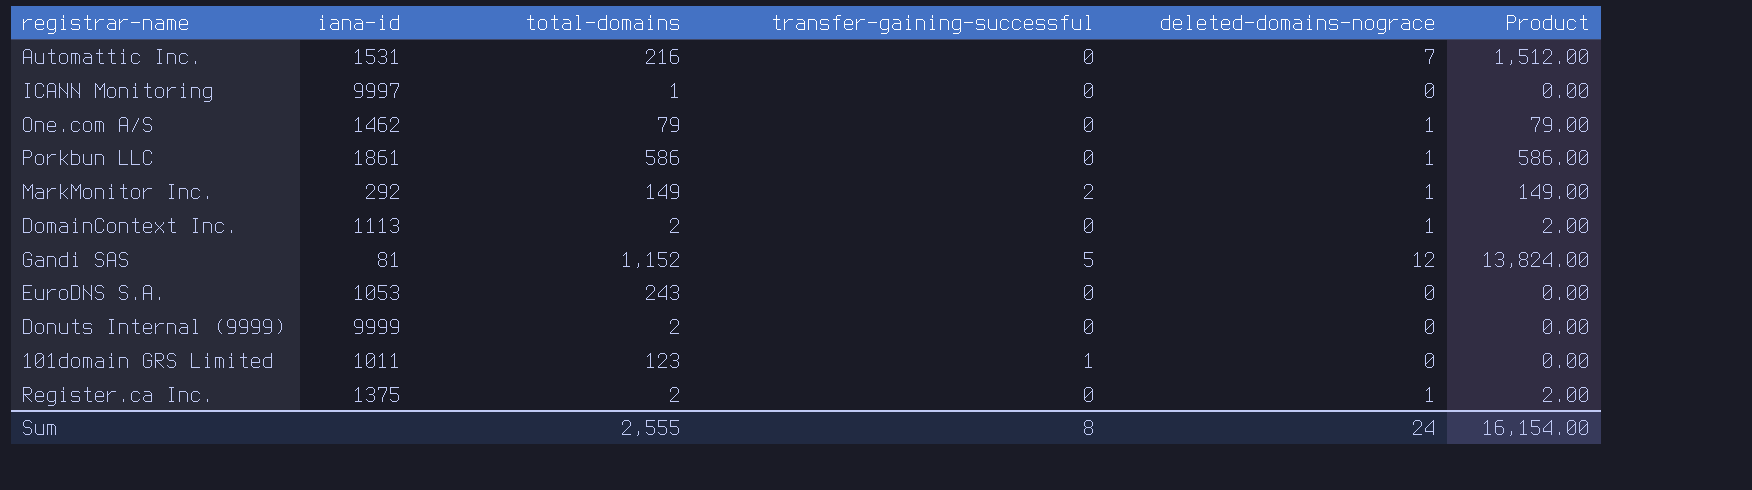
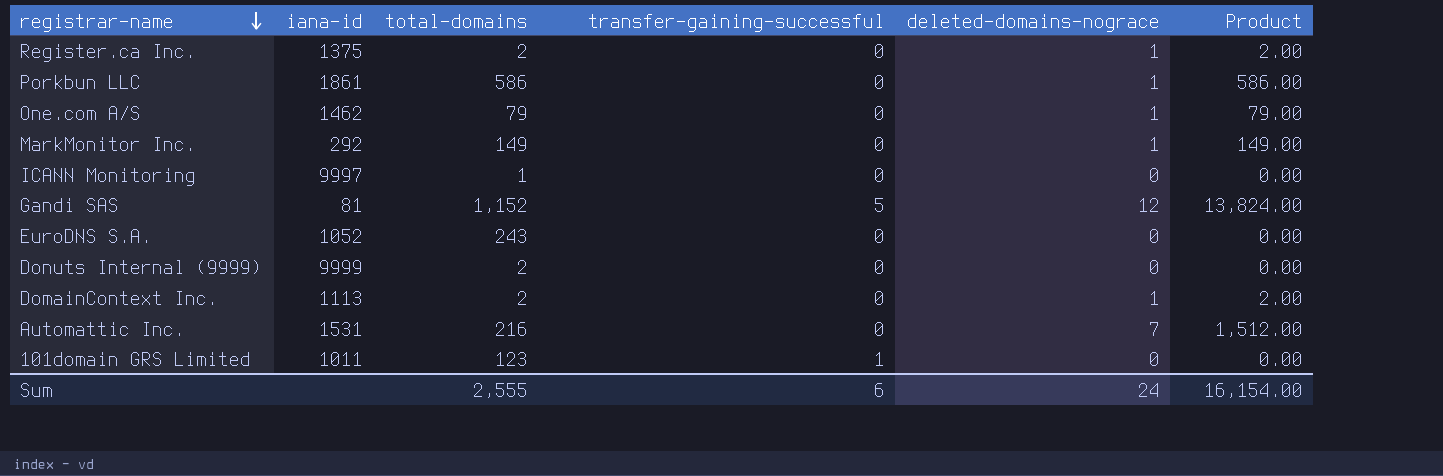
row order: none -> registrar-name descending
MarkMonitor Inc. | transfer-gaining-successful: 2 -> 0
EuroDNS S.A. | iana-id: 1053 -> 1052
Sum | transfer-gaining-successful: 8 -> 6

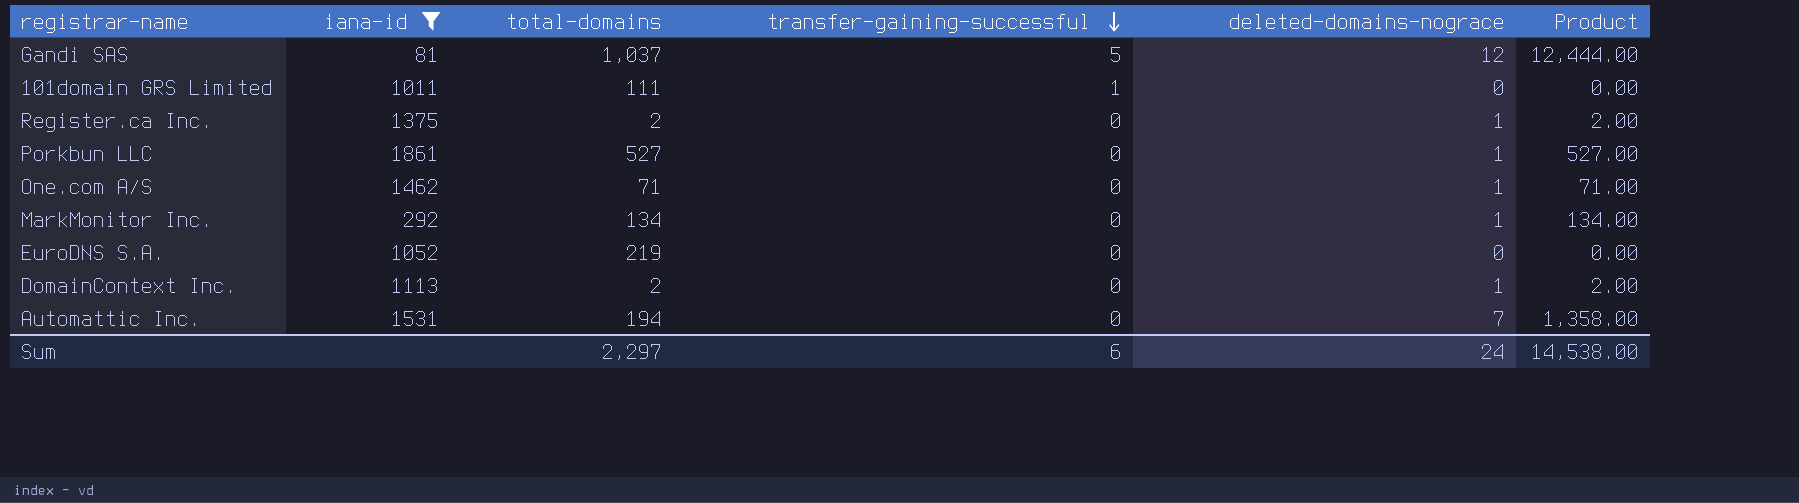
filter: none -> iana-id <= 1861
row order: registrar-name descending -> transfer-gaining-successful descending
Gandi SAS | total-domains: 1,152 -> 1,037
Gandi SAS | Product: 13,824.00 -> 12,444.00
101domain GRS Limited | total-domains: 123 -> 111
Porkbun LLC | total-domains: 586 -> 527
Porkbun LLC | Product: 586.00 -> 527.00
One.com A/S | total-domains: 79 -> 71
One.com A/S | Product: 79.00 -> 71.00
MarkMonitor Inc. | total-domains: 149 -> 134
MarkMonitor Inc. | Product: 149.00 -> 134.00
EuroDNS S.A. | total-domains: 243 -> 219
Automattic Inc. | total-domains: 216 -> 194
Automattic Inc. | Product: 1,512.00 -> 1,358.00
Sum | total-domains: 2,555 -> 2,297
Sum | Product: 16,154.00 -> 14,538.00

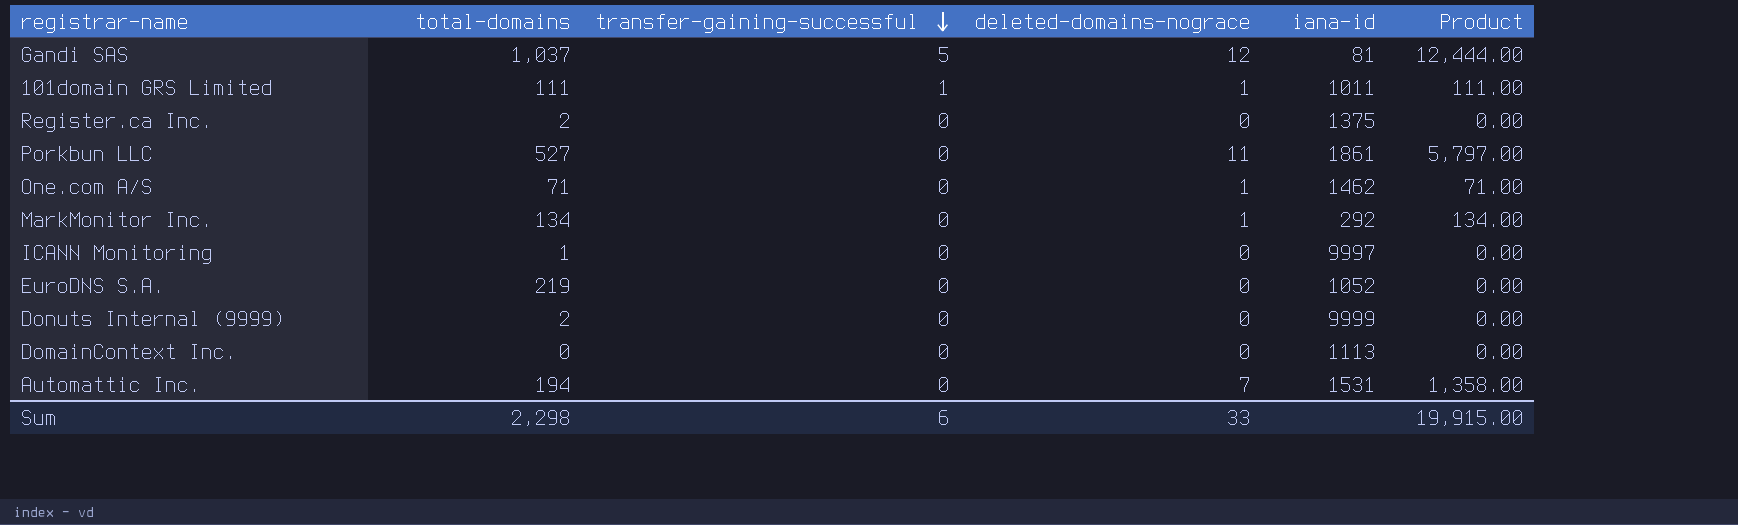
filter: iana-id <= 1861 -> none
column iana-id | position: 2 -> 5
101domain GRS Limited | deleted-domains-nograce: 0 -> 1
101domain GRS Limited | Product: 0.00 -> 111.00
Register.ca Inc. | deleted-domains-nograce: 1 -> 0
Register.ca Inc. | Product: 2.00 -> 0.00
Porkbun LLC | deleted-domains-nograce: 1 -> 11
Porkbun LLC | Product: 527.00 -> 5,797.00
DomainContext Inc. | total-domains: 2 -> 0
DomainContext Inc. | deleted-domains-nograce: 1 -> 0
DomainContext Inc. | Product: 2.00 -> 0.00
Sum | total-domains: 2,297 -> 2,298
Sum | deleted-domains-nograce: 24 -> 33
Sum | Product: 14,538.00 -> 19,915.00

